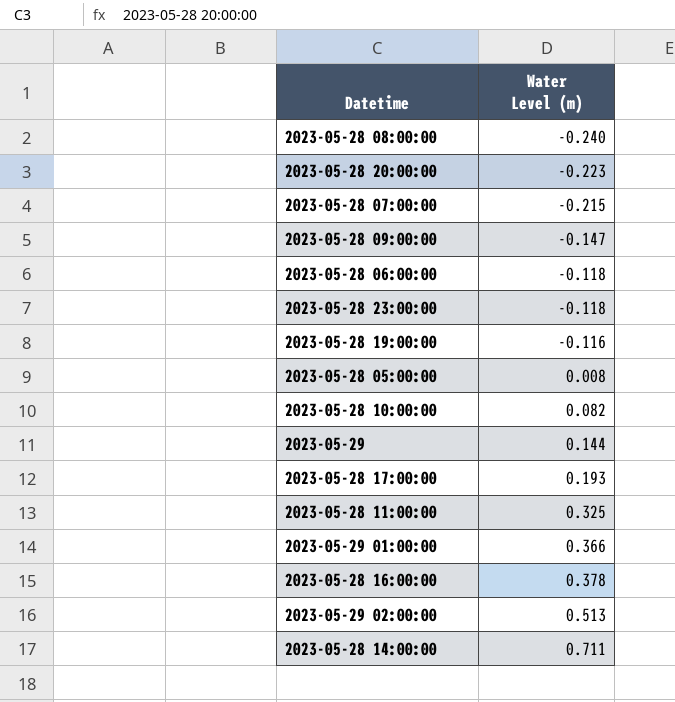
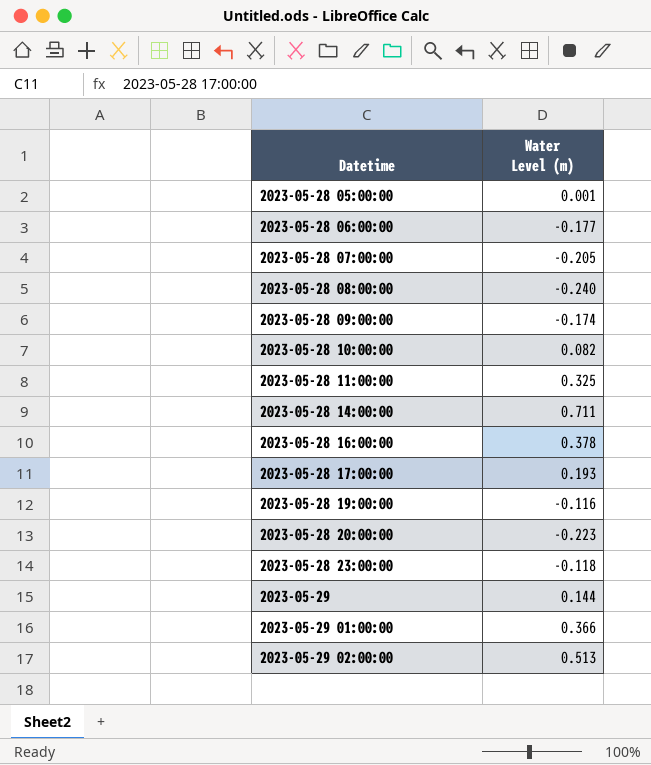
row order: Water Level (m) ascending -> Datetime ascending
2023-05-28 05:00:00 | Water Level (m): 0.008 -> 0.001
2023-05-28 06:00:00 | Water Level (m): -0.118 -> -0.177
2023-05-28 07:00:00 | Water Level (m): -0.215 -> -0.205
2023-05-28 09:00:00 | Water Level (m): -0.147 -> -0.174

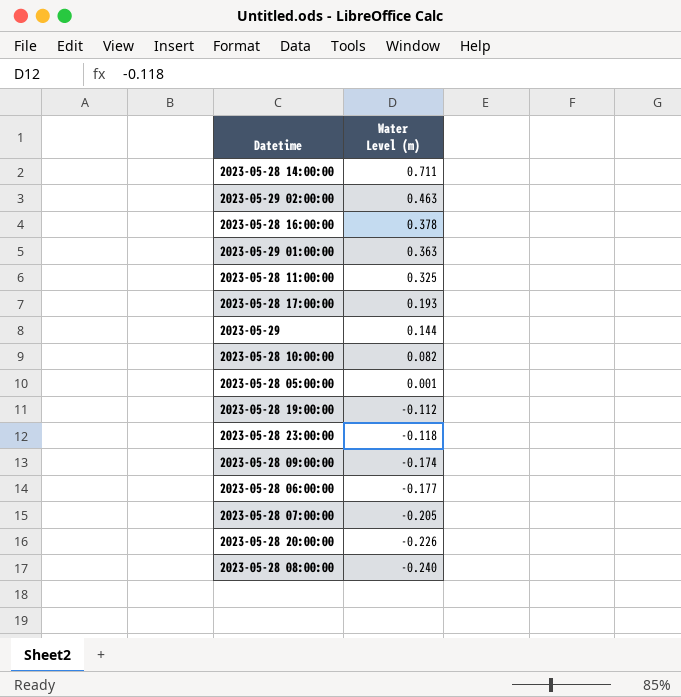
row order: Datetime ascending -> Water Level (m) descending
2023-05-29 02:00:00 | Water Level (m): 0.513 -> 0.463
2023-05-29 01:00:00 | Water Level (m): 0.366 -> 0.363
2023-05-28 19:00:00 | Water Level (m): -0.116 -> -0.112
2023-05-28 20:00:00 | Water Level (m): -0.223 -> -0.226

